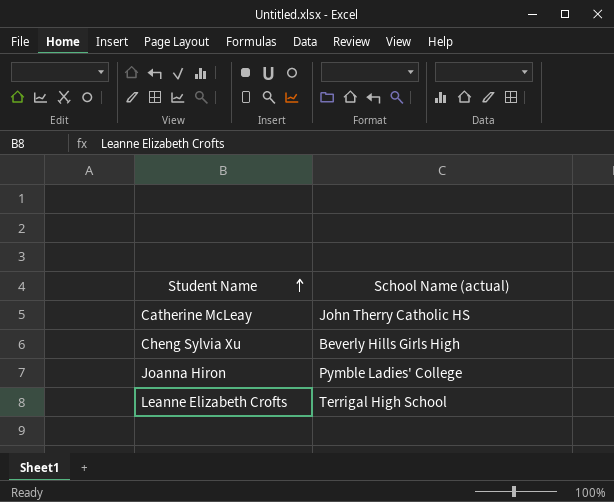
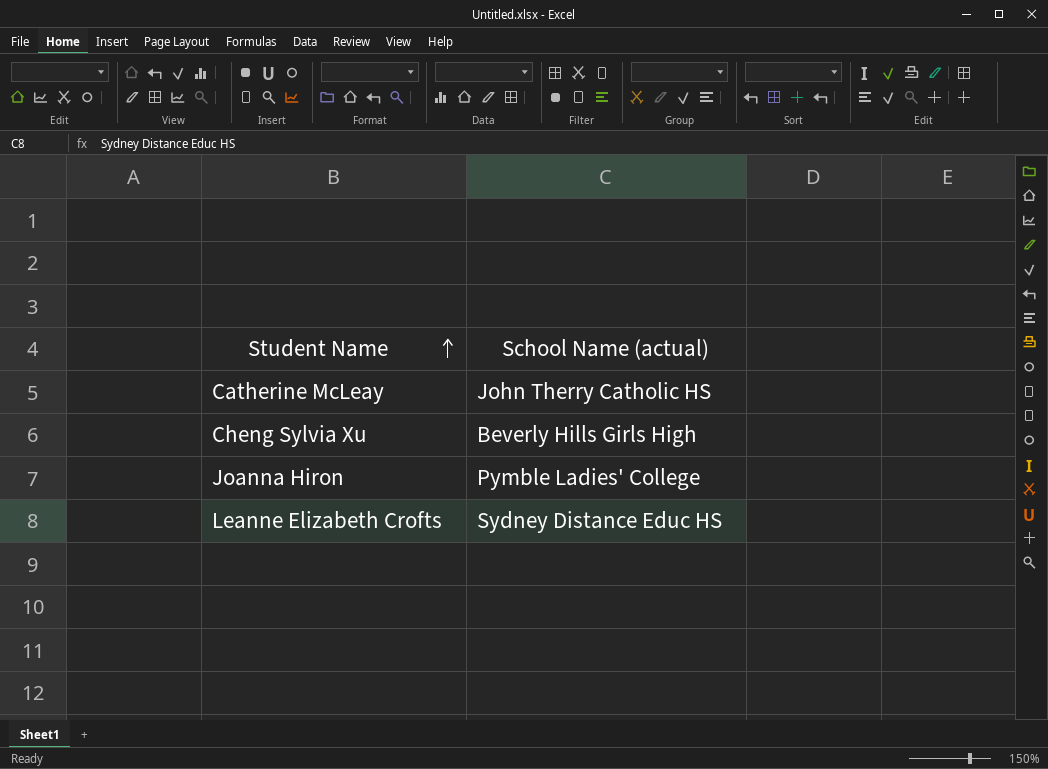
Leanne Elizabeth Crofts | School Name (actual): Terrigal High School -> Sydney Distance Educ HS

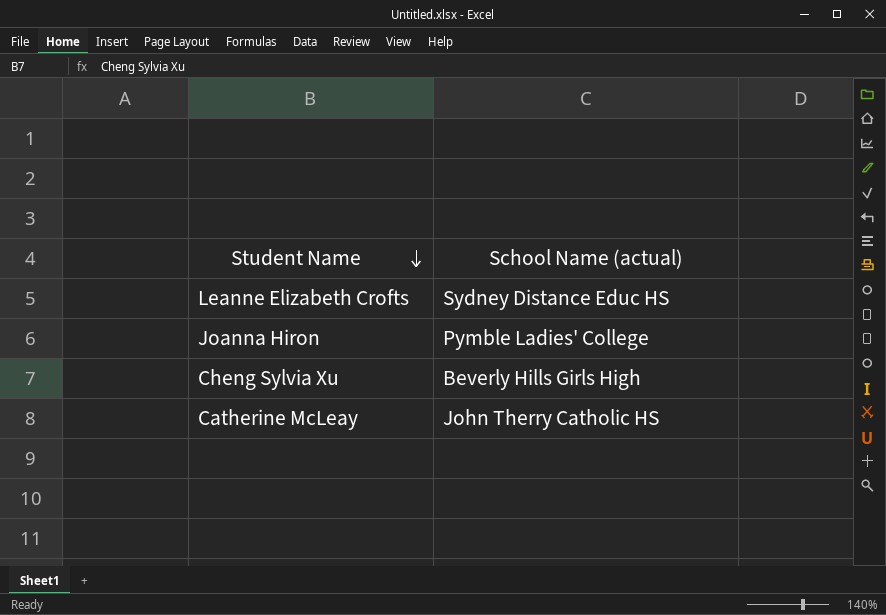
row order: Student Name ascending -> Student Name descending

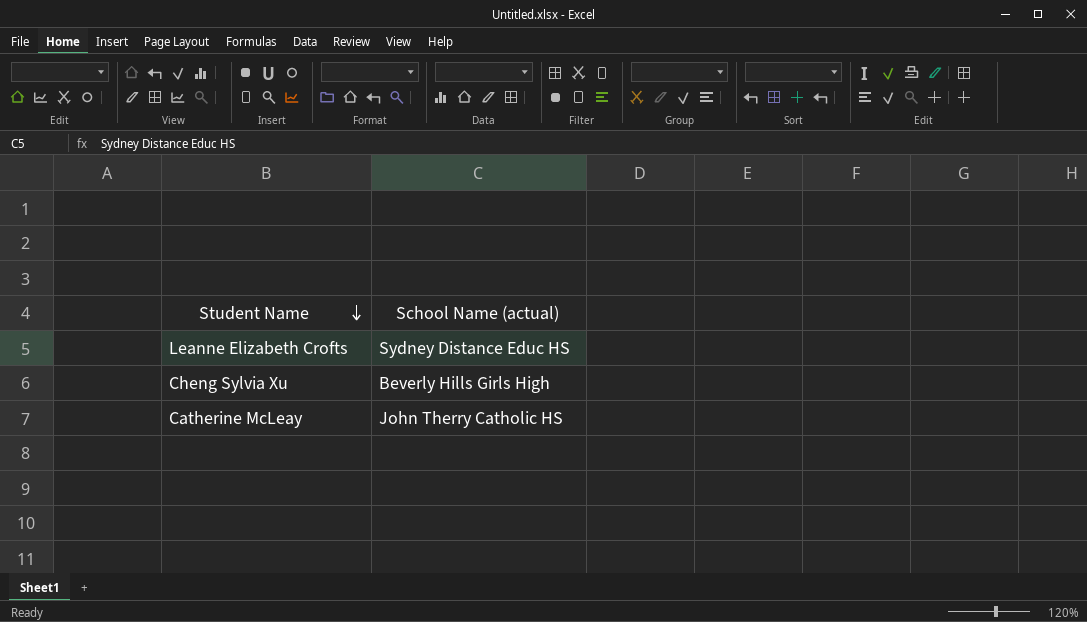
row Joanna Hiron: Pymble Ladies' College -> none

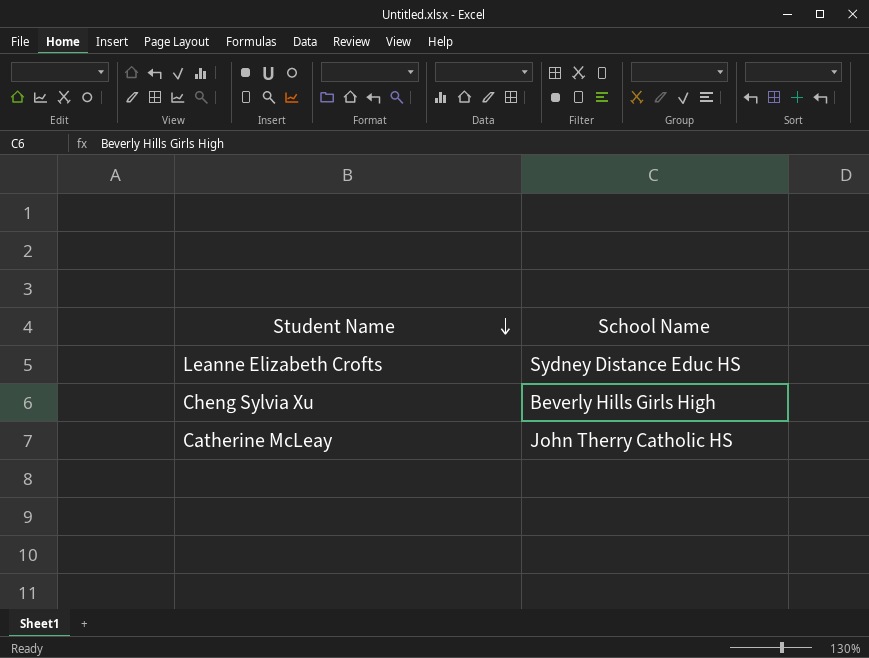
column name: School Name (actual) -> School Name

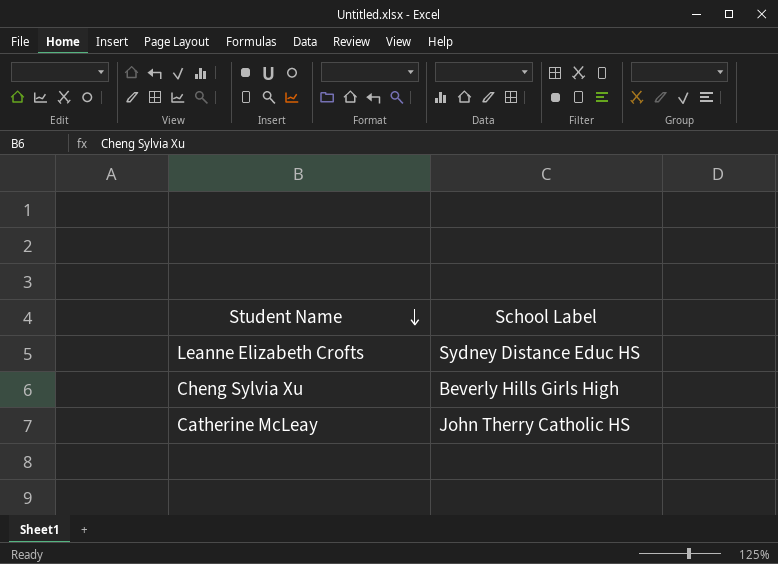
column name: School Name -> School Label

